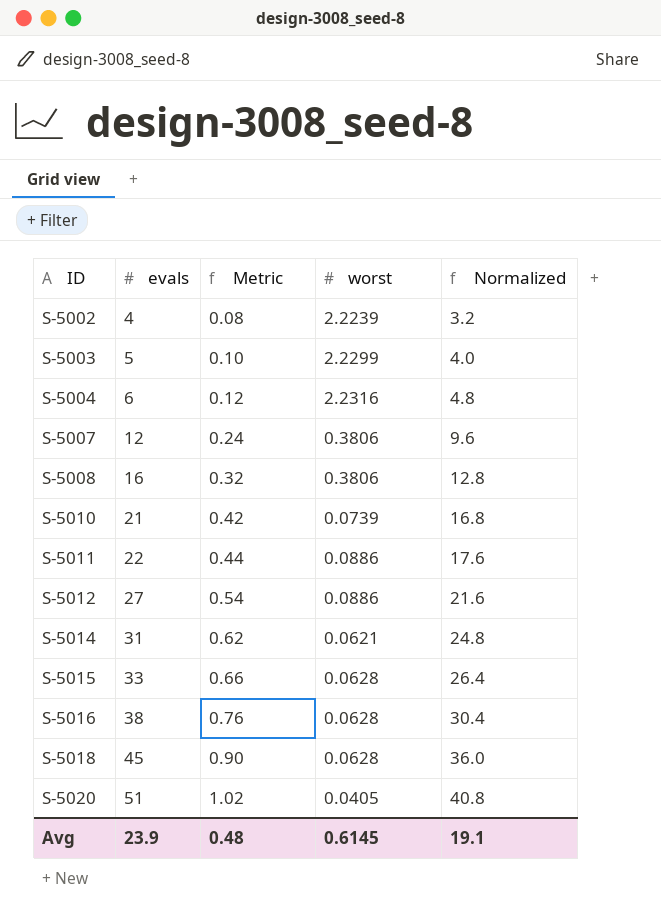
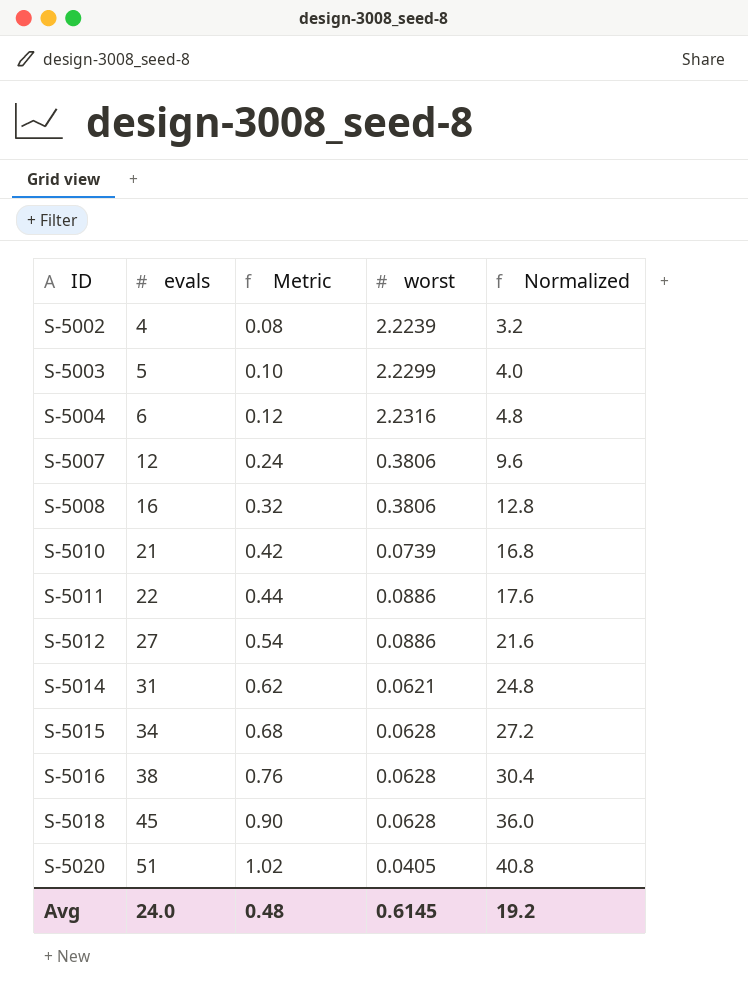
S-5015 | evals: 33 -> 34
S-5015 | Metric: 0.66 -> 0.68
S-5015 | Normalized: 26.4 -> 27.2
Avg | evals: 23.9 -> 24.0
Avg | Normalized: 19.1 -> 19.2

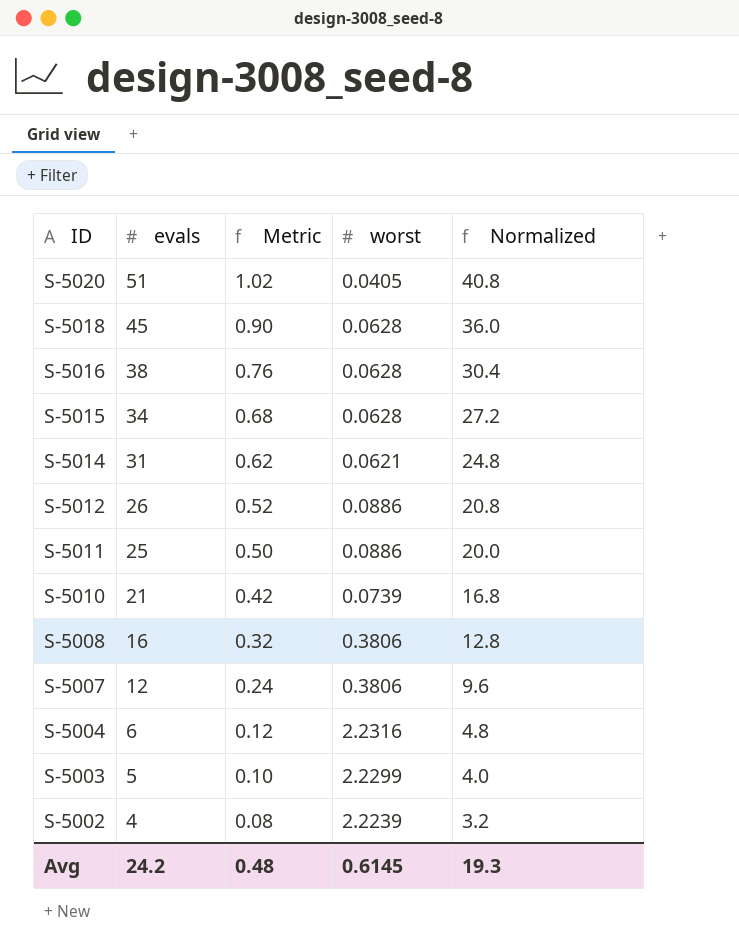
row order: ID ascending -> ID descending
S-5012 | evals: 27 -> 26
S-5012 | Metric: 0.54 -> 0.52
S-5012 | Normalized: 21.6 -> 20.8
S-5011 | evals: 22 -> 25
S-5011 | Metric: 0.44 -> 0.50
S-5011 | Normalized: 17.6 -> 20.0
Avg | evals: 24.0 -> 24.2
Avg | Normalized: 19.2 -> 19.3

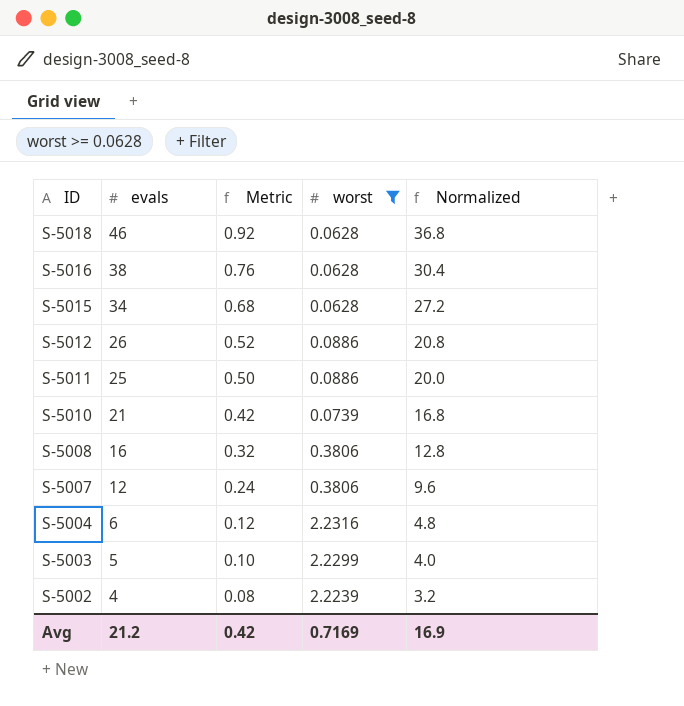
filter: none -> worst >= 0.0628
S-5018 | evals: 45 -> 46
S-5018 | Metric: 0.90 -> 0.92
S-5018 | Normalized: 36.0 -> 36.8
Avg | evals: 24.2 -> 21.2
Avg | Metric: 0.48 -> 0.42
Avg | worst: 0.6145 -> 0.7169
Avg | Normalized: 19.3 -> 16.9

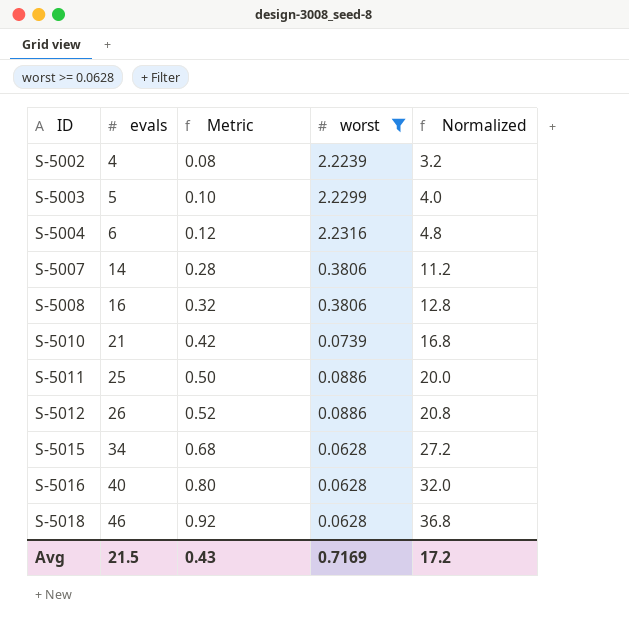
row order: ID descending -> ID ascending
S-5007 | evals: 12 -> 14
S-5007 | Metric: 0.24 -> 0.28
S-5007 | Normalized: 9.6 -> 11.2
S-5016 | evals: 38 -> 40
S-5016 | Metric: 0.76 -> 0.80
S-5016 | Normalized: 30.4 -> 32.0
Avg | evals: 21.2 -> 21.5
Avg | Metric: 0.42 -> 0.43
Avg | Normalized: 16.9 -> 17.2

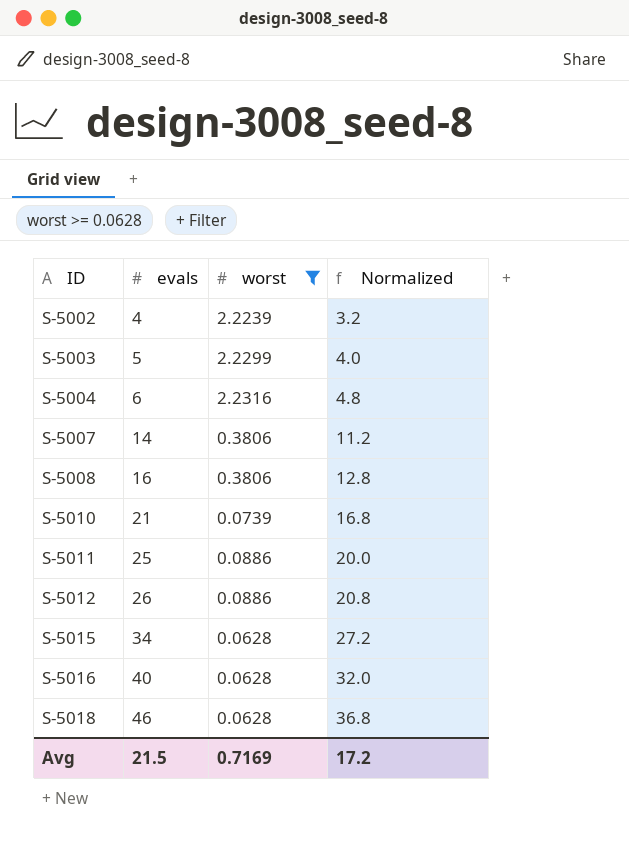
column Metric | formula: [evals] * 0.02 -> none

